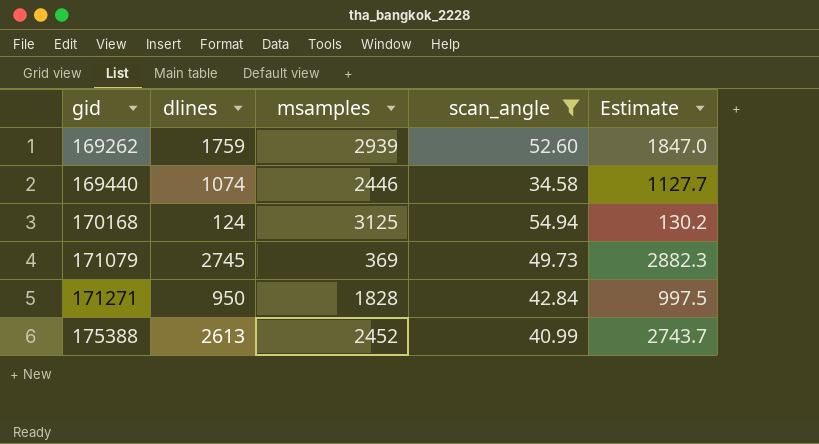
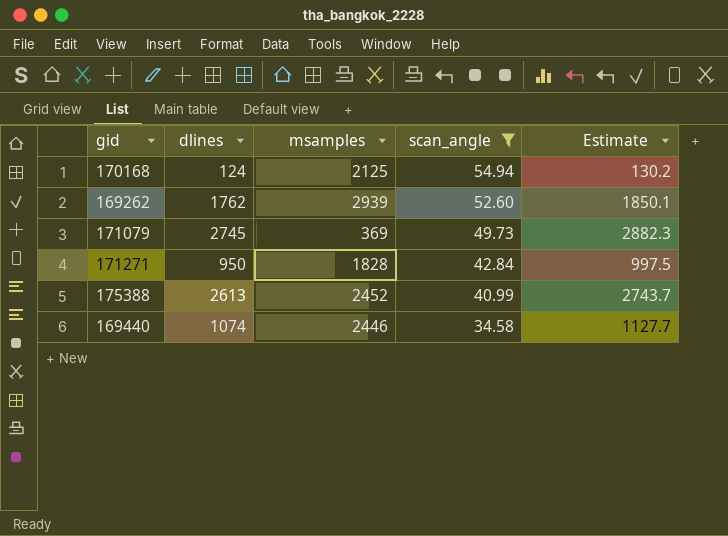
row order: gid ascending -> scan_angle descending
170168 | msamples: 3125 -> 2125
169262 | dlines: 1759 -> 1762
169262 | Estimate: 1847.0 -> 1850.1

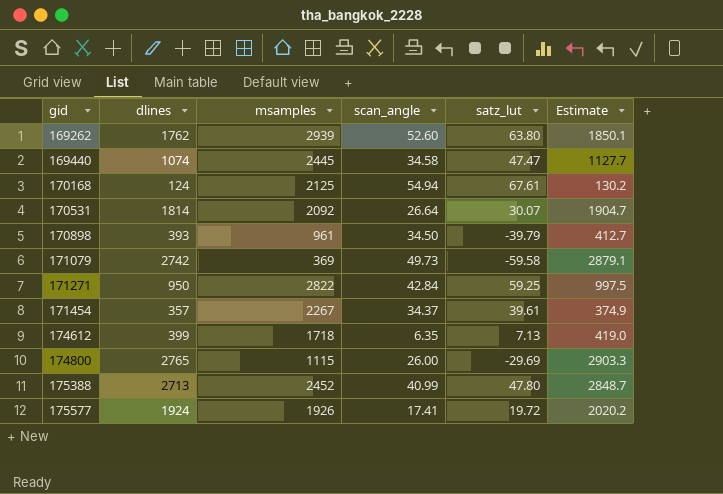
filter: scan_angle >= 34.58 -> none
row order: scan_angle descending -> gid ascending
column satz_lut | position: none -> 5
169440 | msamples: 2446 -> 2445
171079 | dlines: 2745 -> 2742
171079 | Estimate: 2882.3 -> 2879.1
171271 | msamples: 1828 -> 2822
175388 | dlines: 2613 -> 2713
175388 | Estimate: 2743.7 -> 2848.7

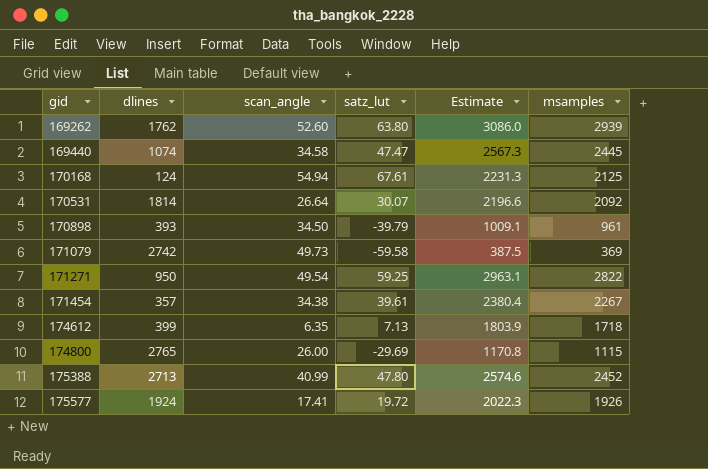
column Estimate | formula: [dlines] * 1.05 -> [msamples] * 1.05
column msamples | position: 3 -> 6
171271 | scan_angle: 42.84 -> 49.54
171454 | scan_angle: 34.37 -> 34.38

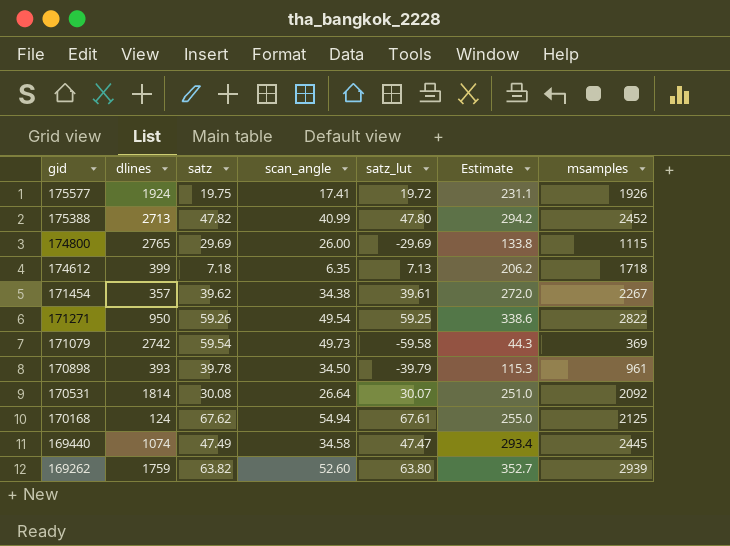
row order: gid ascending -> gid descending
column satz | position: none -> 3
column Estimate | formula: [msamples] * 1.05 -> [msamples] * 0.12
169262 | dlines: 1762 -> 1759

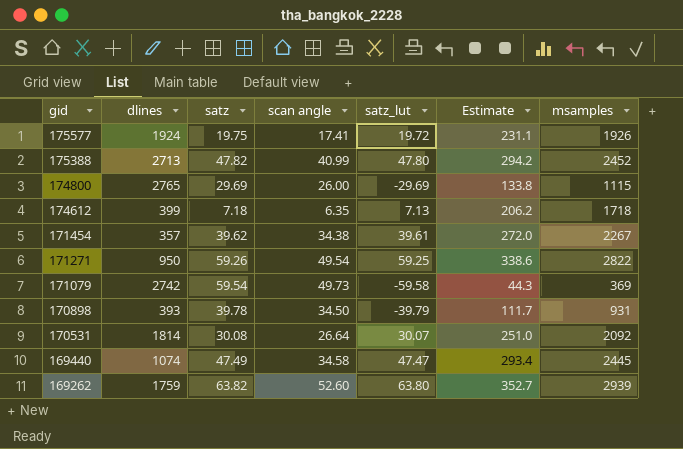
column name: scan_angle -> scan angle
row 170168: 124 | 67.62 | 54.94 | 67.61 | 255.0 | 2125 -> none
170898 | Estimate: 115.3 -> 111.7
170898 | msamples: 961 -> 931

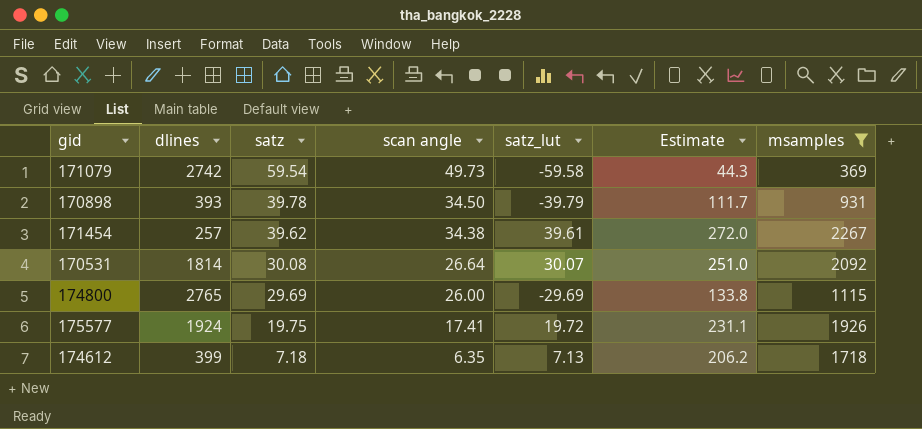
filter: none -> msamples <= 2267
row order: gid descending -> satz descending
171454 | dlines: 357 -> 257

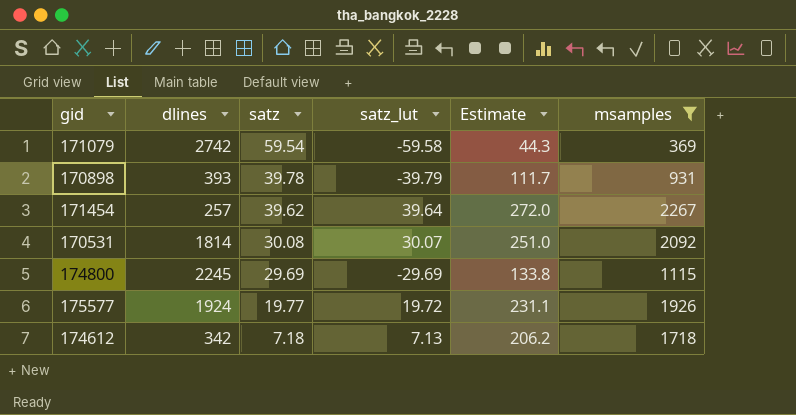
column scan angle | position: 4 -> none
171454 | satz_lut: 39.61 -> 39.64
174800 | dlines: 2765 -> 2245
175577 | satz: 19.75 -> 19.77
174612 | dlines: 399 -> 342

